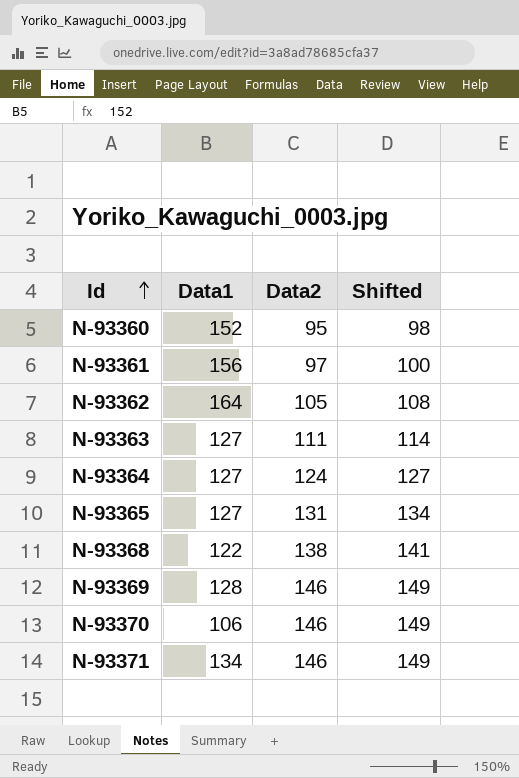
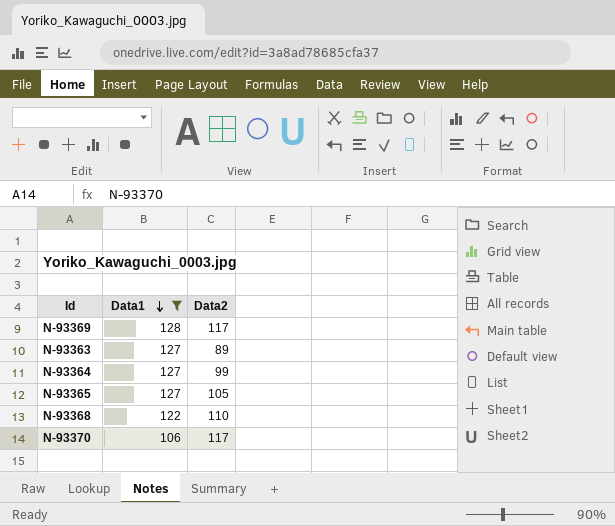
filter: none -> Data1 <= 128
row order: Id ascending -> Data1 descending
column Shifted | formula: [Data2] + 3 -> none
N-93369 | Data2: 146 -> 117
N-93363 | Data2: 111 -> 89
N-93364 | Data2: 124 -> 99
N-93365 | Data2: 131 -> 105
N-93368 | Data2: 138 -> 110
N-93370 | Data2: 146 -> 117

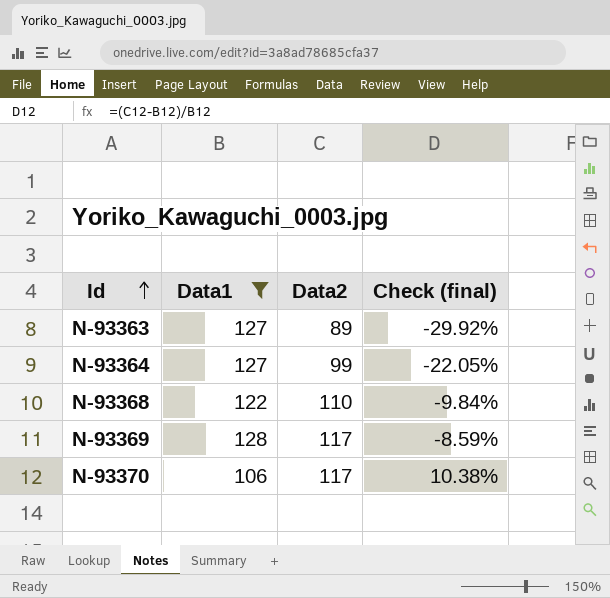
row order: Data1 descending -> Id ascending
column Check (final) | formula: none -> ([Data2] - [Data1]) / [Data1]
row N-93365: 127 | 105 -> none

